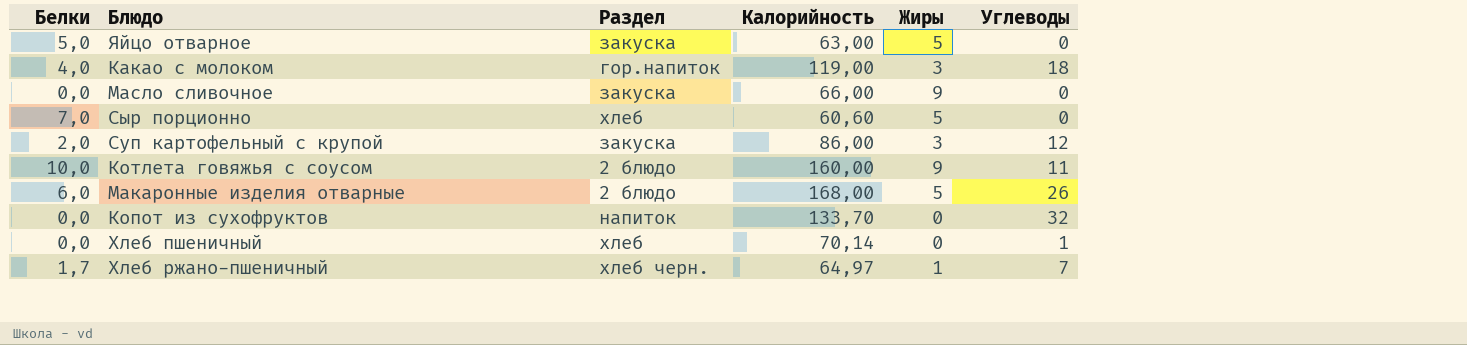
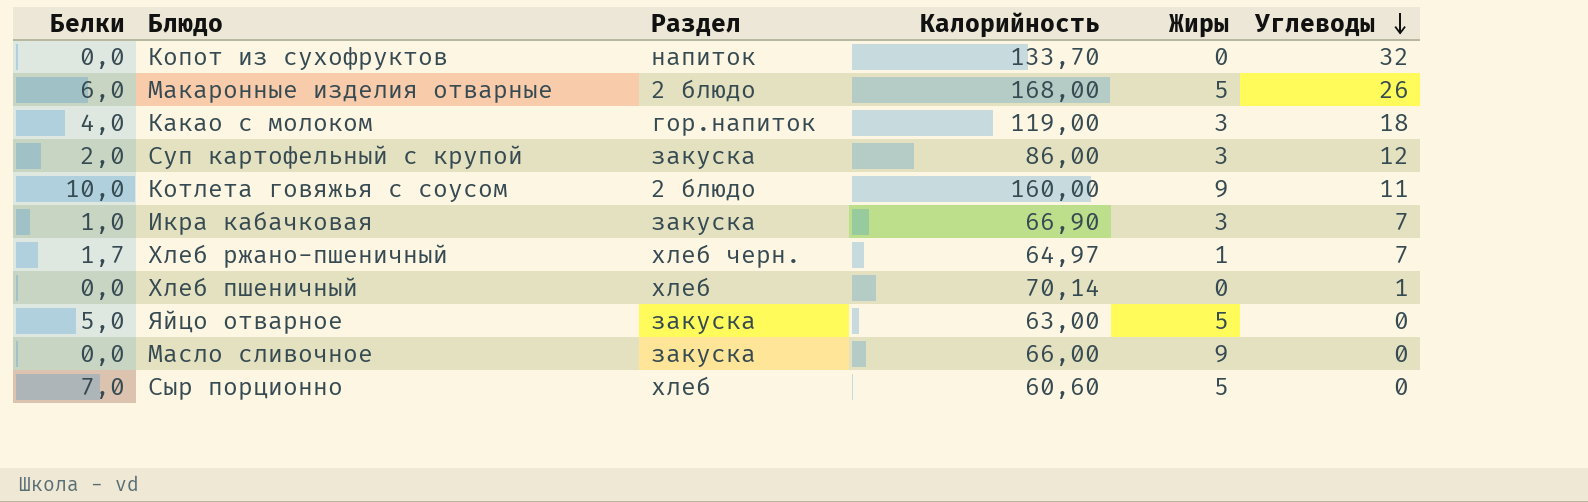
row order: none -> Углеводы descending
row Икра кабачковая: none -> 1,0 | закуска | 66,90 | 3 | 7

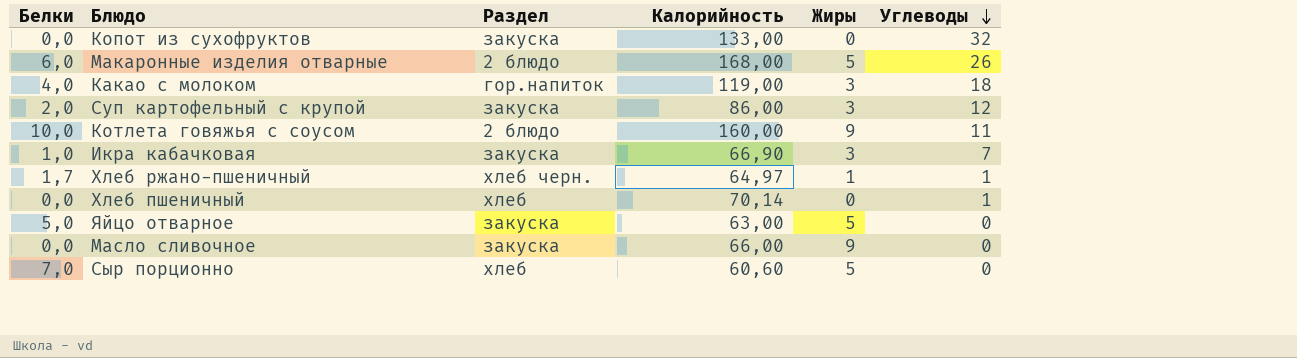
Копот из сухофруктов | Раздел: напиток -> закуска
Копот из сухофруктов | Калорийность: 133,70 -> 133,00
Хлеб ржано-пшеничный | Углеводы: 7 -> 1

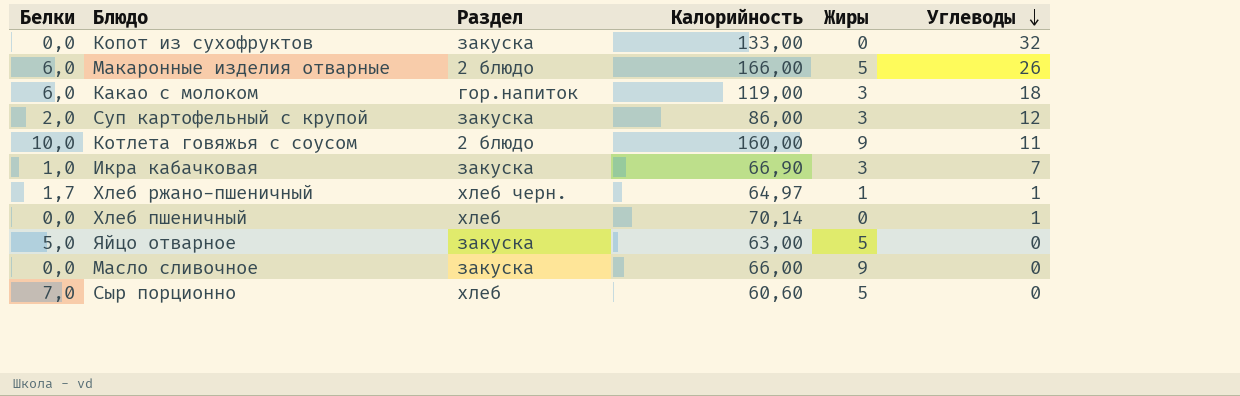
Макаронные изделия отварные | Калорийность: 168,00 -> 166,00
Какао с молоком | Белки: 4,0 -> 6,0

